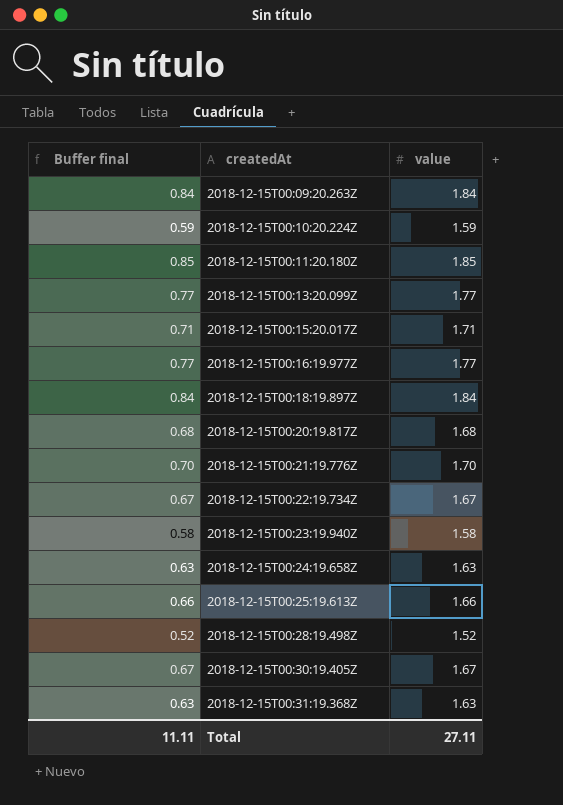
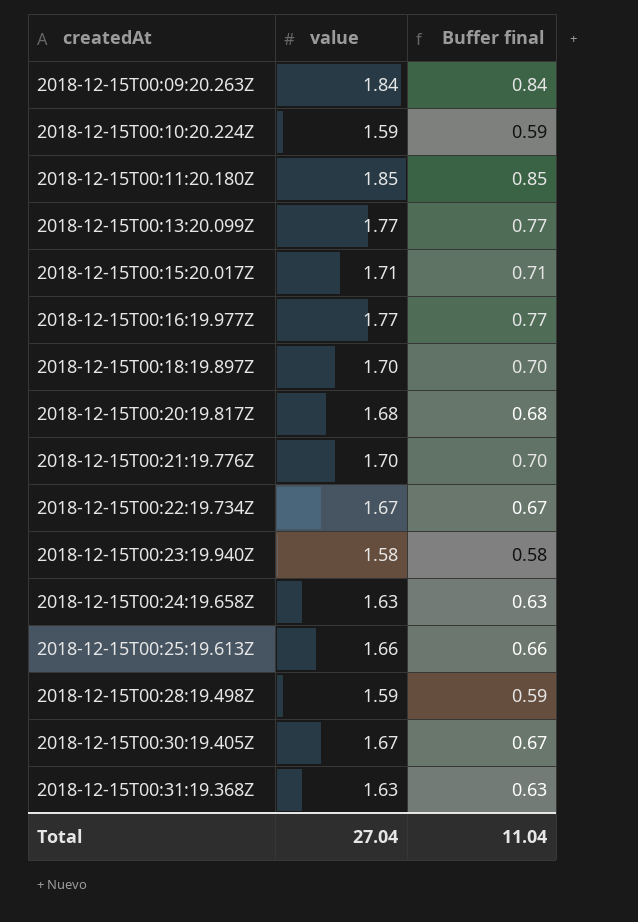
column Buffer final | position: 1 -> 3
2018-12-15T00:18:19.897Z | value: 1.84 -> 1.70
2018-12-15T00:18:19.897Z | Buffer final: 0.84 -> 0.70
2018-12-15T00:28:19.498Z | value: 1.52 -> 1.59
2018-12-15T00:28:19.498Z | Buffer final: 0.52 -> 0.59
Total | value: 27.11 -> 27.04
Total | Buffer final: 11.11 -> 11.04

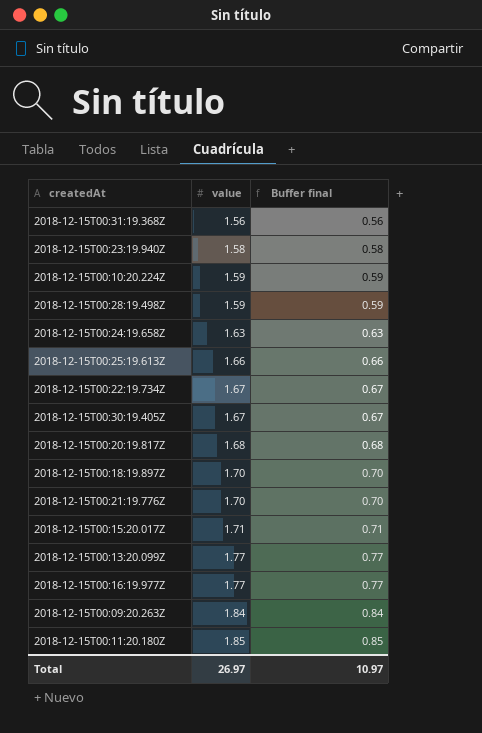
row order: createdAt ascending -> value ascending
2018-12-15T00:31:19.368Z | value: 1.63 -> 1.56
2018-12-15T00:31:19.368Z | Buffer final: 0.63 -> 0.56
Total | value: 27.04 -> 26.97
Total | Buffer final: 11.04 -> 10.97

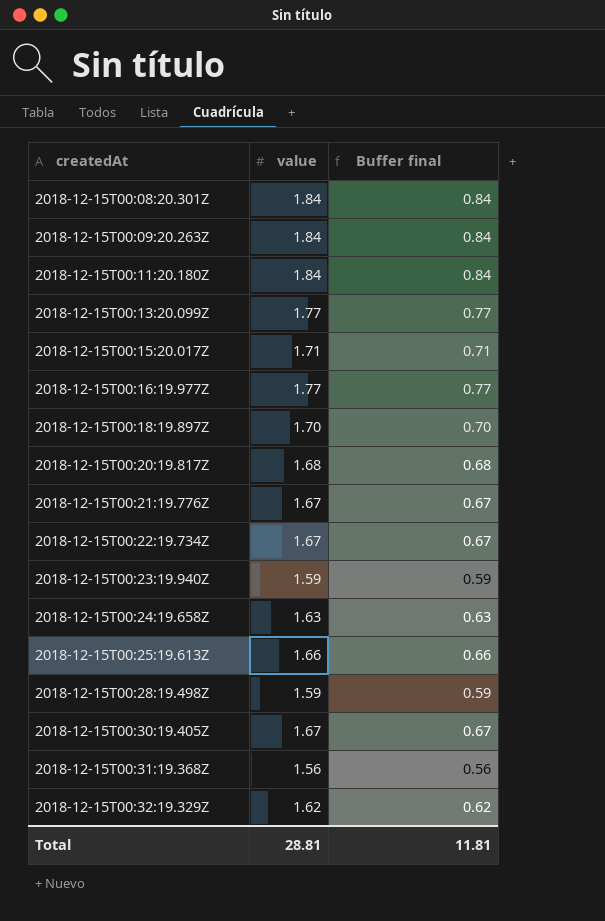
row order: value ascending -> createdAt ascending
row 2018-12-15T00:10:20.224Z: 1.59 | 0.59 -> none
row 2018-12-15T00:08:20.301Z: none -> 1.84 | 0.84
2018-12-15T00:11:20.180Z | value: 1.85 -> 1.84
2018-12-15T00:11:20.180Z | Buffer final: 0.85 -> 0.84
2018-12-15T00:21:19.776Z | value: 1.70 -> 1.67
2018-12-15T00:21:19.776Z | Buffer final: 0.70 -> 0.67
2018-12-15T00:23:19.940Z | value: 1.58 -> 1.59
2018-12-15T00:23:19.940Z | Buffer final: 0.58 -> 0.59
row 2018-12-15T00:32:19.329Z: none -> 1.62 | 0.62
Total | value: 26.97 -> 28.81
Total | Buffer final: 10.97 -> 11.81

